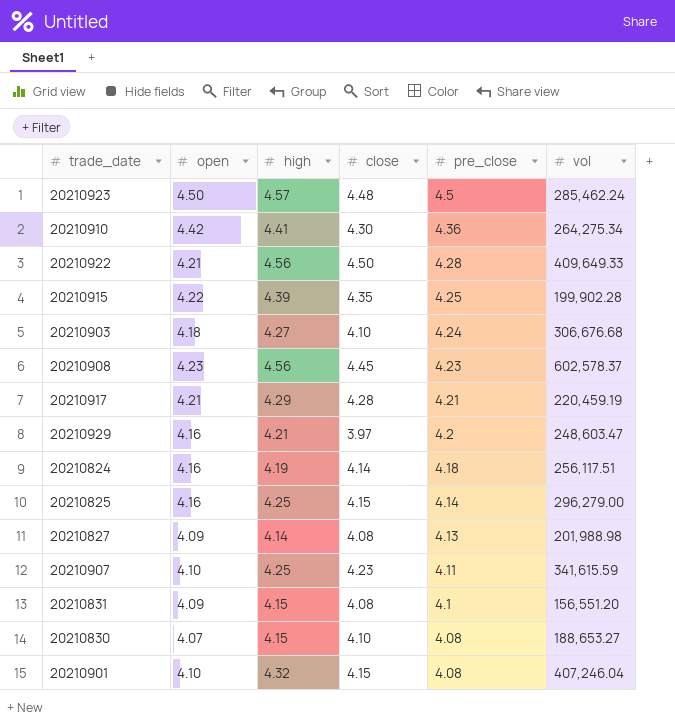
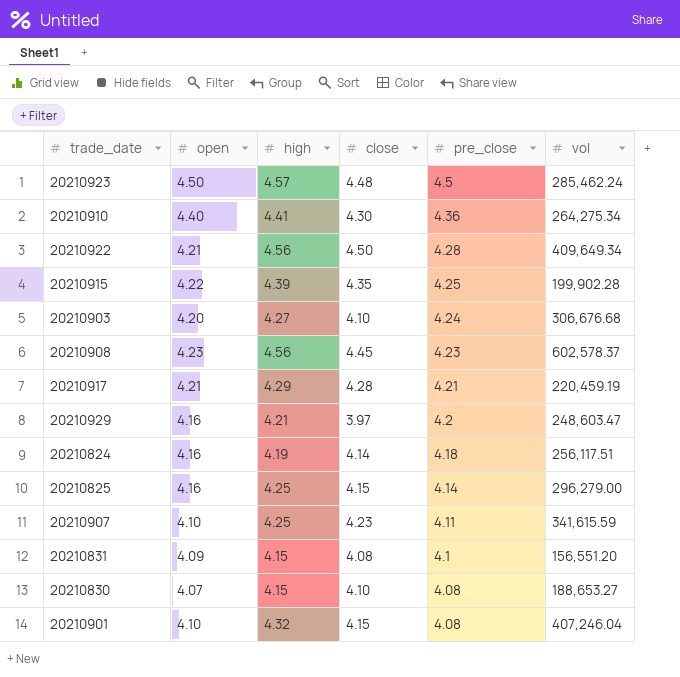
row 20210827: 4.09 | 4.14 | 4.08 | 4.13 | 201,988.98 -> none
20210910 | open: 4.42 -> 4.40
20210922 | vol: 409,649.33 -> 409,649.34
20210903 | open: 4.18 -> 4.20

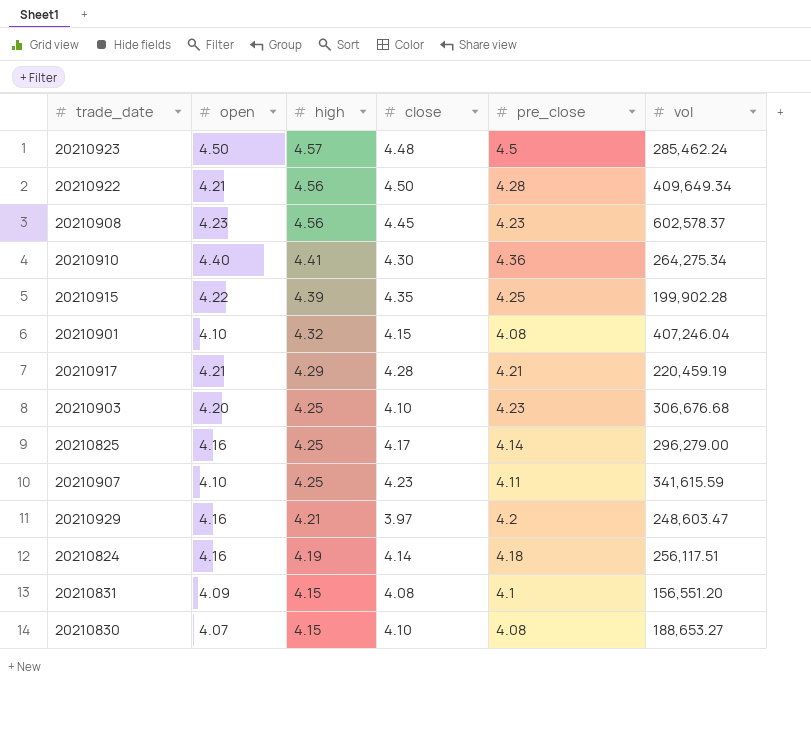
row order: pre_close descending -> high descending
20210903 | high: 4.27 -> 4.25
20210903 | pre_close: 4.24 -> 4.23
20210825 | close: 4.15 -> 4.17

